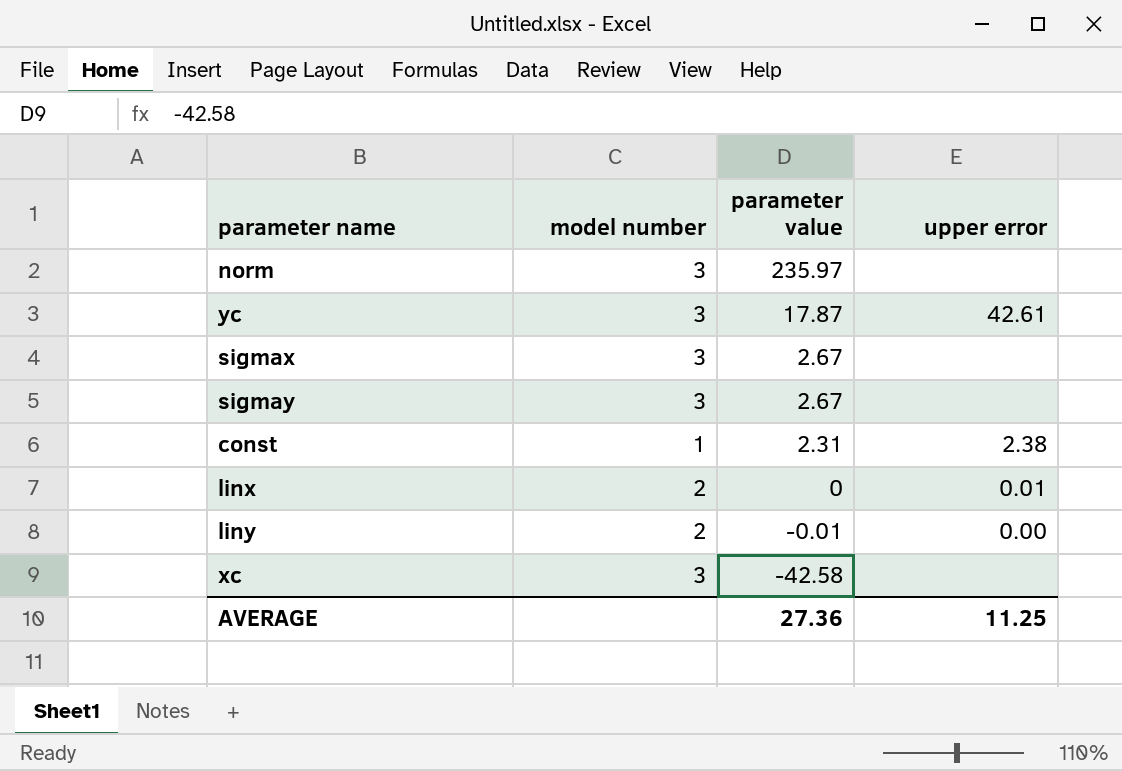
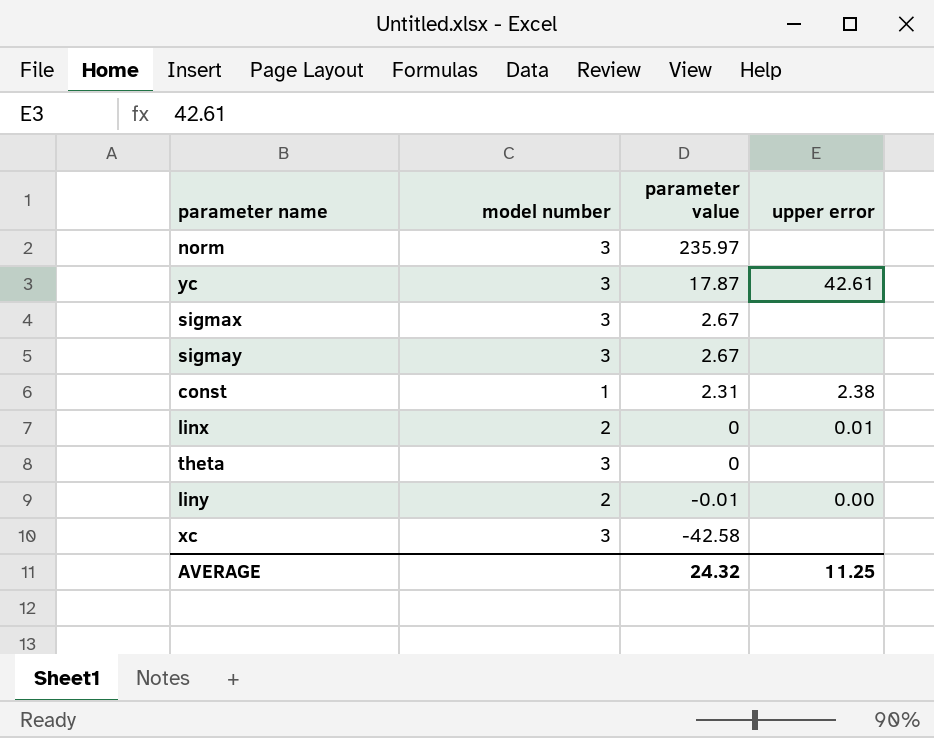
row theta: none -> 3 | 0 | none
AVERAGE | parameter value: 27.36 -> 24.32

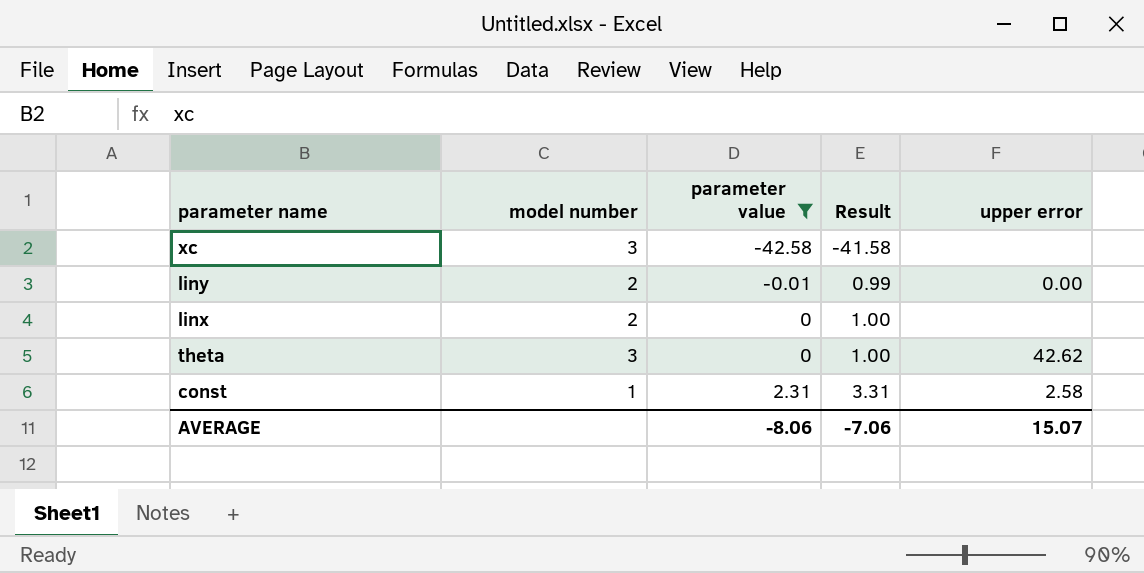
filter: none -> parameter value <= 2.31
row order: parameter value descending -> parameter value ascending
column Result | formula: none -> [parameter value] + 1
linx | upper error: 0.01 -> none
theta | upper error: none -> 42.62
const | upper error: 2.38 -> 2.58
AVERAGE | parameter value: 24.32 -> -8.06
AVERAGE | upper error: 11.25 -> 15.07

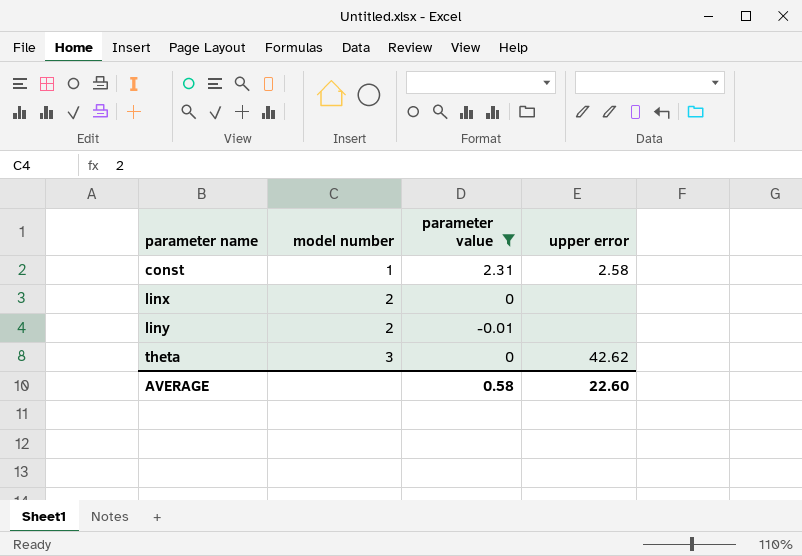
row order: parameter value ascending -> parameter name ascending
column Result | formula: [parameter value] + 1 -> none
row xc: 3 | -42.58 | -41.58 | none -> none
liny | upper error: 0.00 -> none
AVERAGE | parameter value: -8.06 -> 0.58
AVERAGE | upper error: 15.07 -> 22.60

